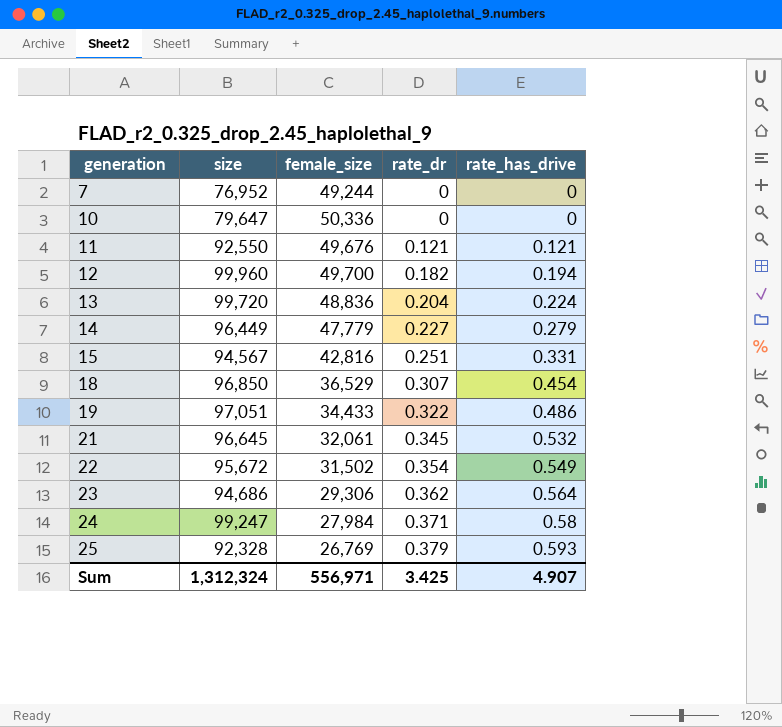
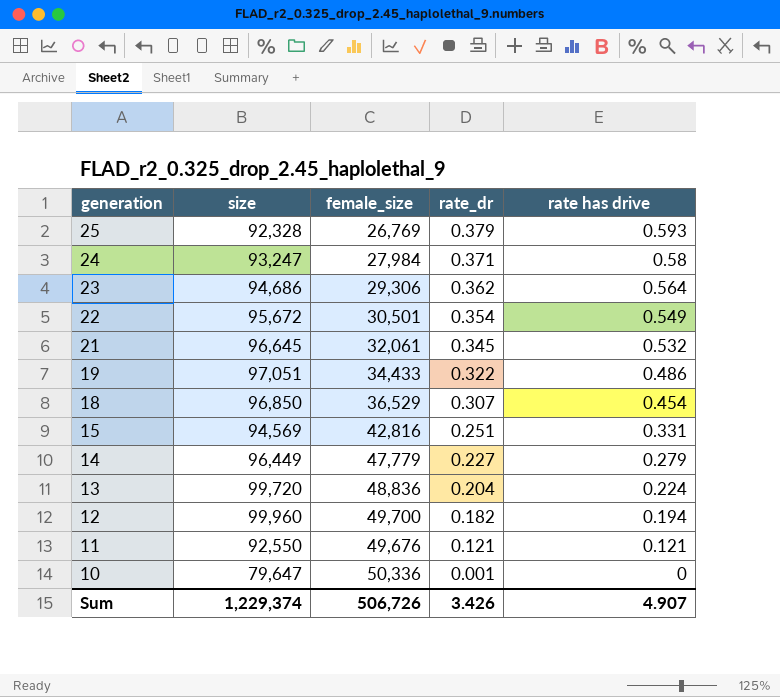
row order: generation ascending -> generation descending
column name: rate_has_drive -> rate has drive
row 7: 76,952 | 49,244 | 0 | 0 -> none
24 | size: 99,247 -> 93,247
22 | female_size: 31,502 -> 30,501
15 | size: 94,567 -> 94,569
10 | rate_dr: 0 -> 0.001
Sum | size: 1,312,324 -> 1,229,374
Sum | female_size: 556,971 -> 506,726
Sum | rate_dr: 3.425 -> 3.426

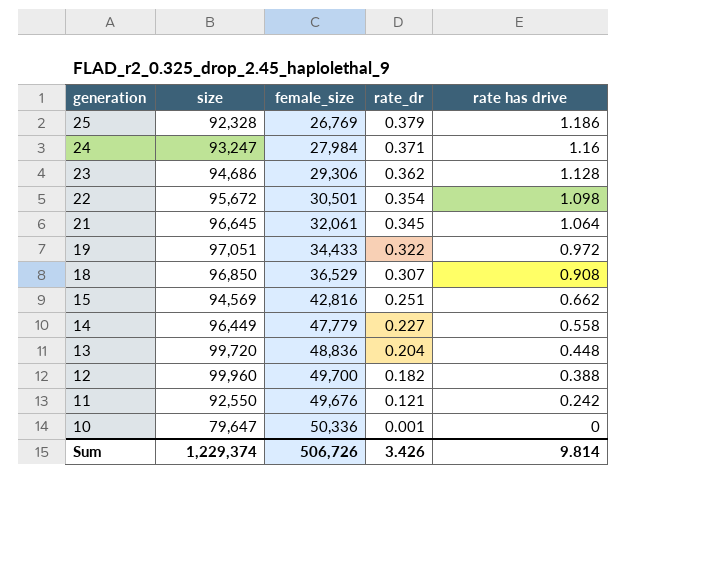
25 | rate has drive: 0.593 -> 1.186
24 | rate has drive: 0.58 -> 1.16
23 | rate has drive: 0.564 -> 1.128
22 | rate has drive: 0.549 -> 1.098
21 | rate has drive: 0.532 -> 1.064
19 | rate has drive: 0.486 -> 0.972
18 | rate has drive: 0.454 -> 0.908
15 | rate has drive: 0.331 -> 0.662
14 | rate has drive: 0.279 -> 0.558
13 | rate has drive: 0.224 -> 0.448
12 | rate has drive: 0.194 -> 0.388
11 | rate has drive: 0.121 -> 0.242
Sum | rate has drive: 4.907 -> 9.814

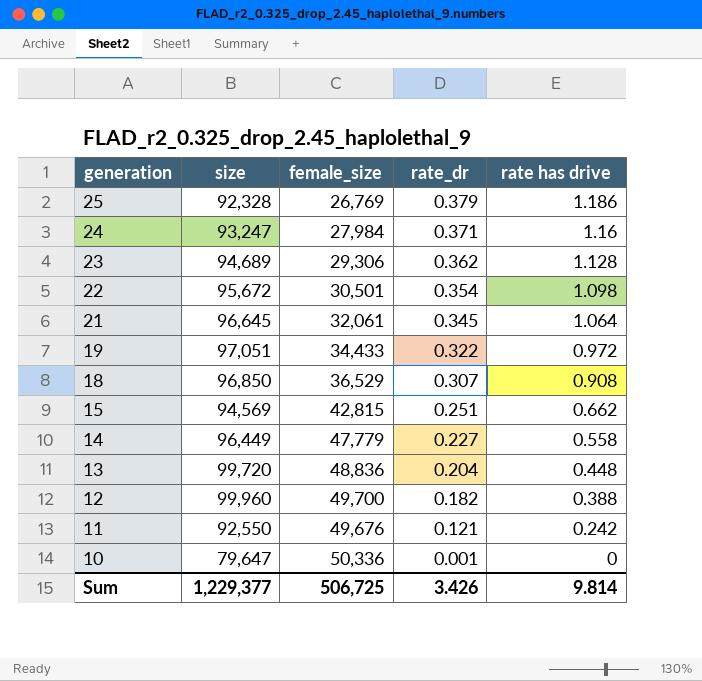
23 | size: 94,686 -> 94,689
15 | female_size: 42,816 -> 42,815
Sum | size: 1,229,374 -> 1,229,377
Sum | female_size: 506,726 -> 506,725

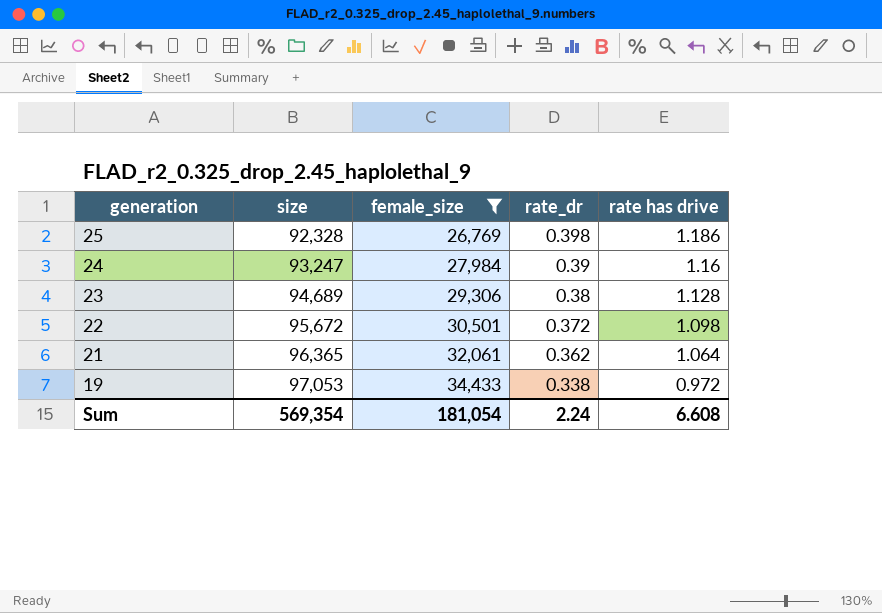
filter: none -> female_size <= 34,433
25 | rate_dr: 0.379 -> 0.398
24 | rate_dr: 0.371 -> 0.39
23 | rate_dr: 0.362 -> 0.38
22 | rate_dr: 0.354 -> 0.372
21 | size: 96,645 -> 96,365
21 | rate_dr: 0.345 -> 0.362
19 | size: 97,051 -> 97,053
19 | rate_dr: 0.322 -> 0.338
Sum | size: 1,229,377 -> 569,354
Sum | female_size: 506,725 -> 181,054
Sum | rate_dr: 3.426 -> 2.24
Sum | rate has drive: 9.814 -> 6.608

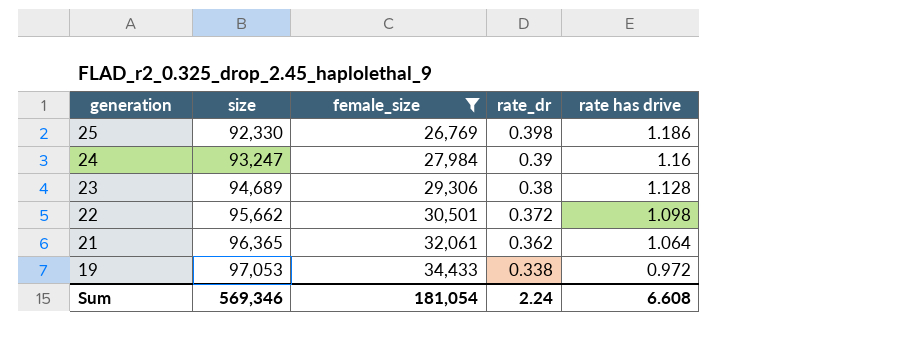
25 | size: 92,328 -> 92,330
22 | size: 95,672 -> 95,662
Sum | size: 569,354 -> 569,346

